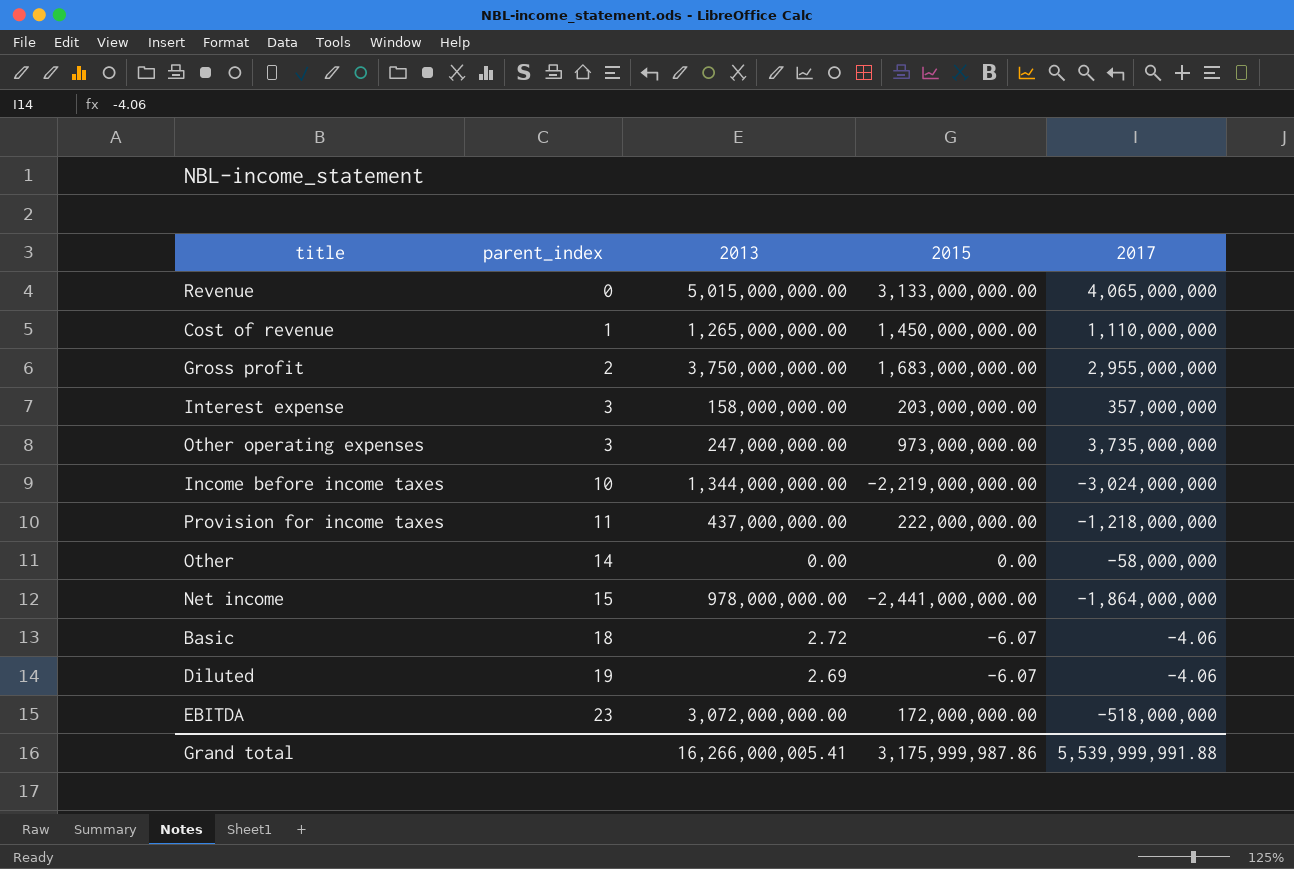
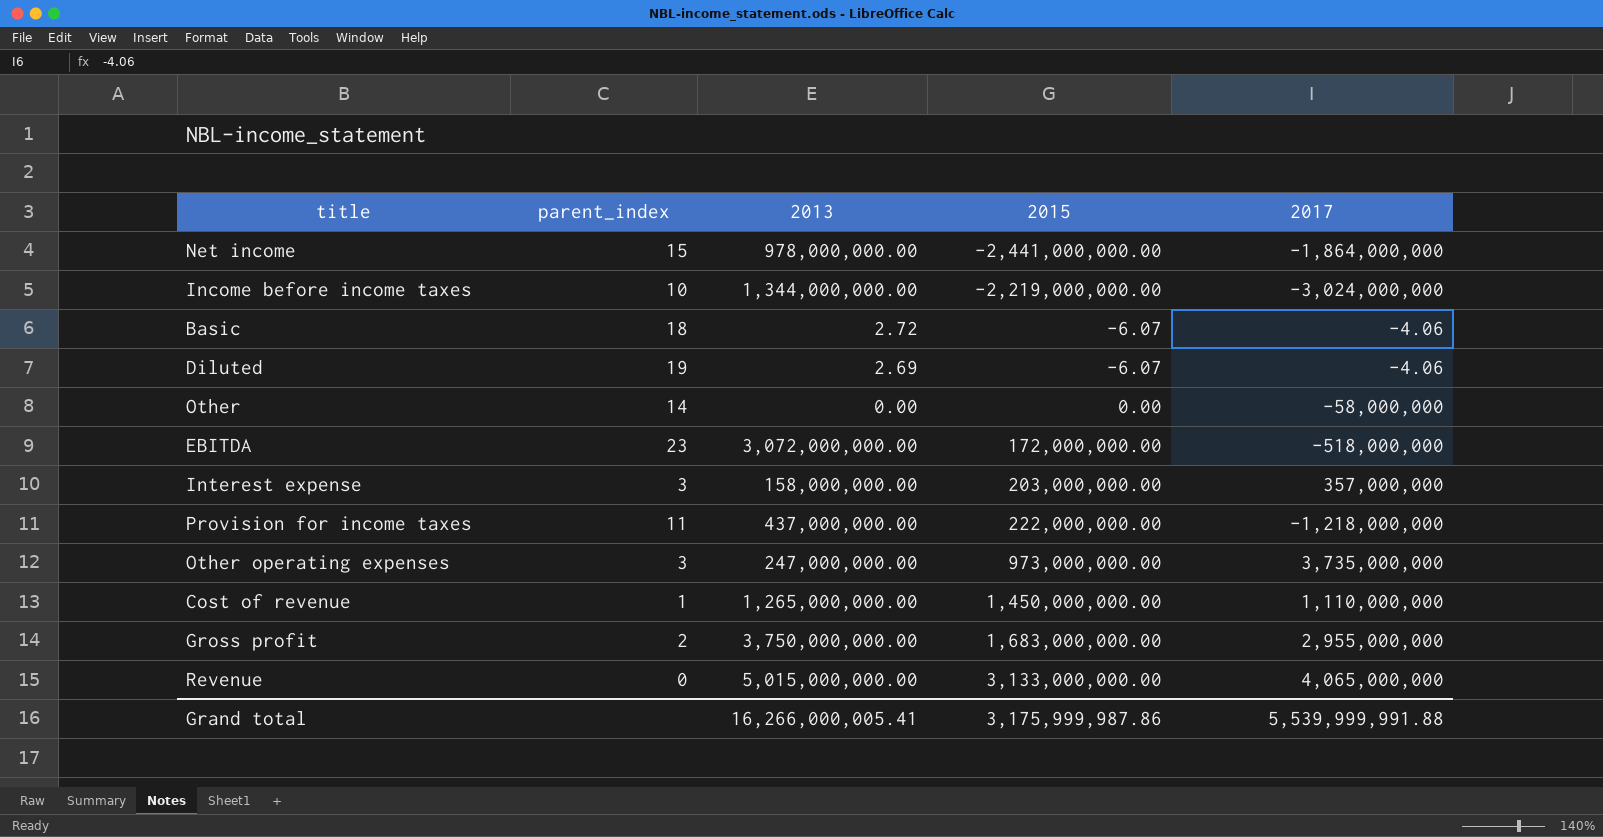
row order: parent_index ascending -> 2015 ascending

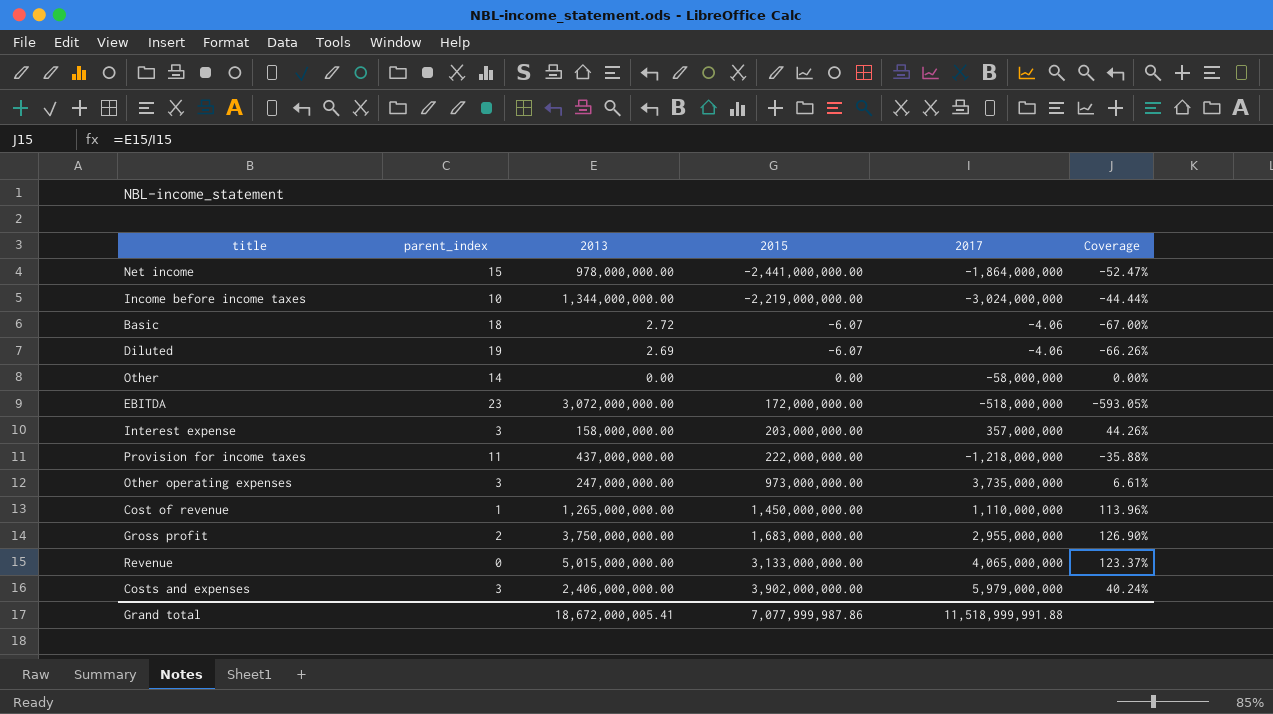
column Coverage | formula: none -> [2013] / [2017]
row Costs and expenses: none -> 3 | 2,406,000,000.00 | 3,902,000,000.00 | 5,979,000,000 | 40.24%
Grand total | 2013: 16,266,000,005.41 -> 18,672,000,005.41
Grand total | 2015: 3,175,999,987.86 -> 7,077,999,987.86
Grand total | 2017: 5,539,999,991.88 -> 11,518,999,991.88

